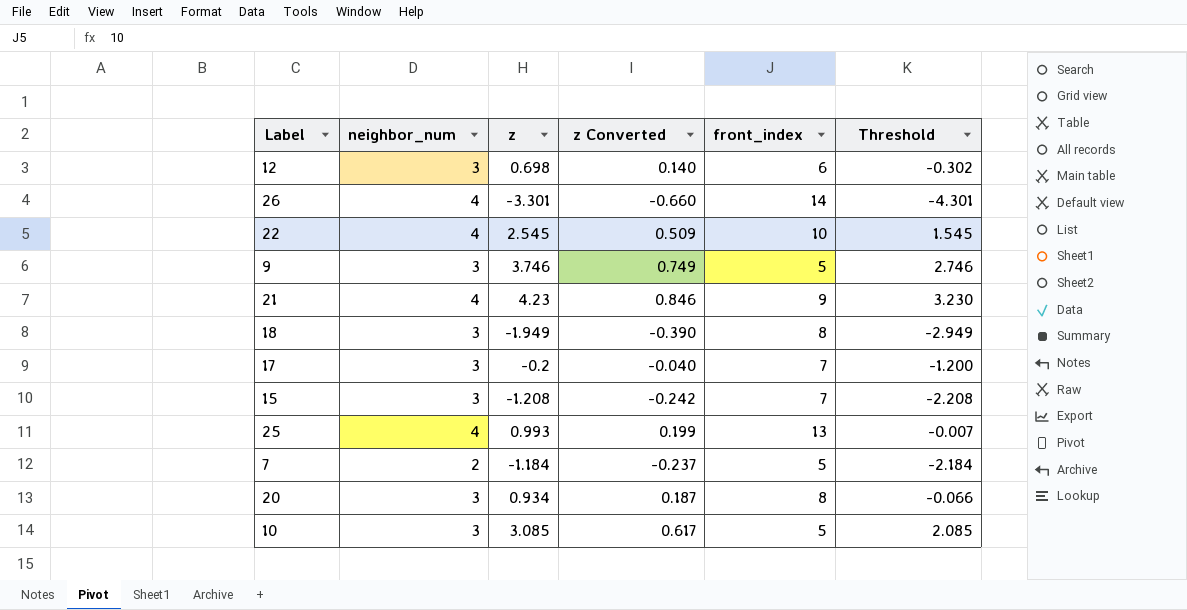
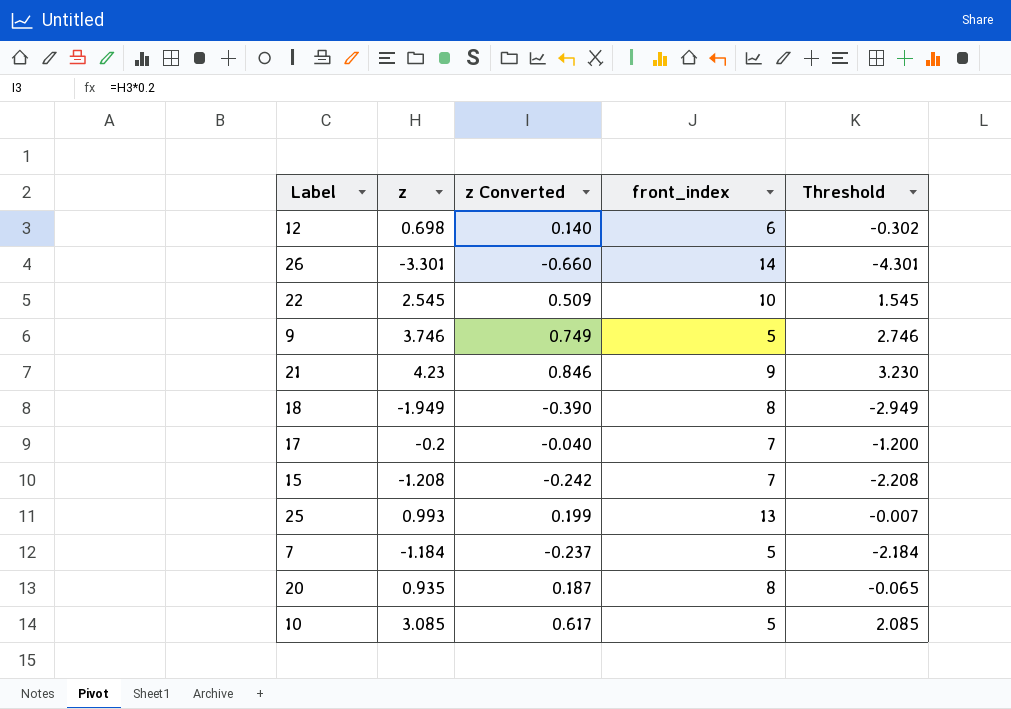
column neighbor_num | position: 2 -> none
20 | z: 0.934 -> 0.935
20 | Threshold: -0.066 -> -0.065

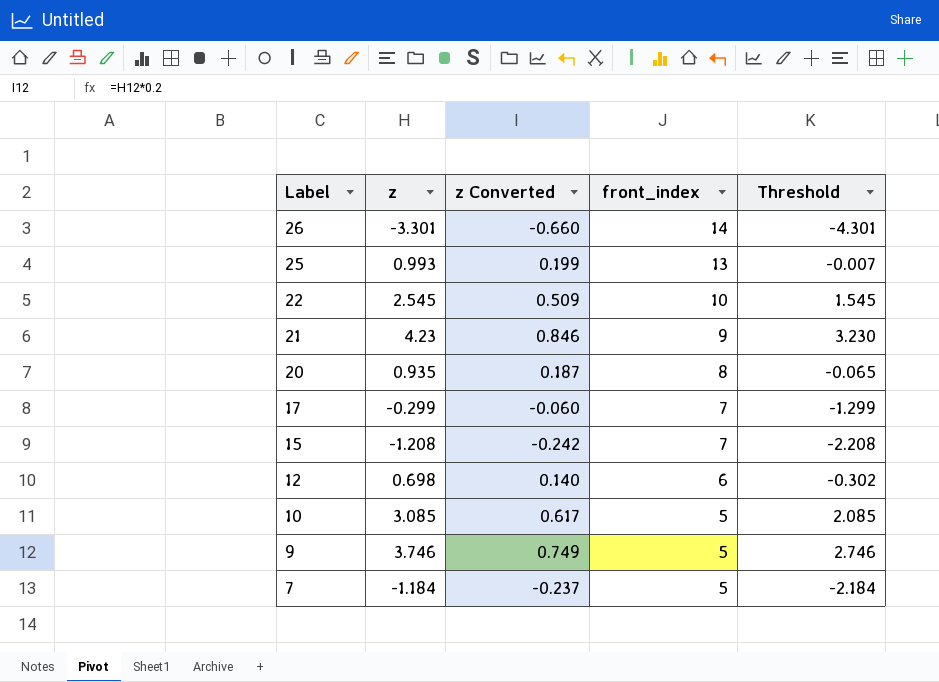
row order: none -> Label descending
row 18: -1.949 | -0.390 | 8 | -2.949 -> none
17 | z: -0.2 -> -0.299
17 | z Converted: -0.040 -> -0.060
17 | Threshold: -1.200 -> -1.299

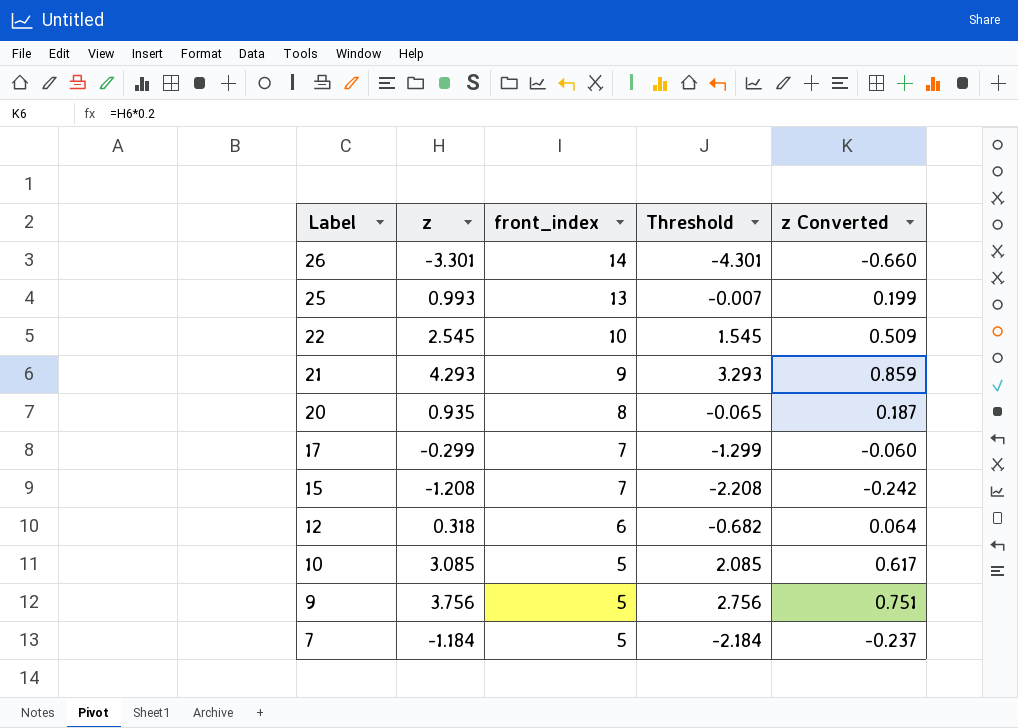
column z Converted | position: 3 -> 5
21 | z: 4.23 -> 4.293
21 | Threshold: 3.230 -> 3.293
21 | z Converted: 0.846 -> 0.859
12 | z: 0.698 -> 0.318
12 | Threshold: -0.302 -> -0.682
12 | z Converted: 0.140 -> 0.064
9 | z: 3.746 -> 3.756
9 | Threshold: 2.746 -> 2.756
9 | z Converted: 0.749 -> 0.751

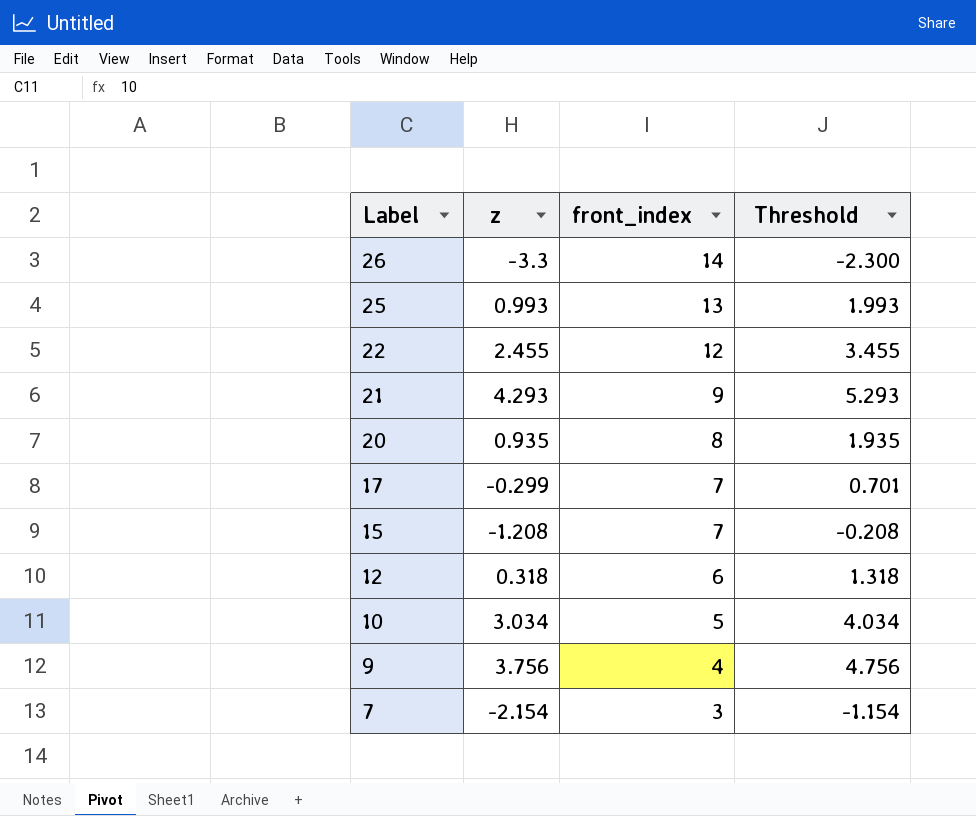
column z Converted | formula: [z] * 0.2 -> none
column Threshold | formula: [z] - 1 -> [z] + 1
26 | z: -3.301 -> -3.3
22 | z: 2.545 -> 2.455
22 | front_index: 10 -> 12
10 | z: 3.085 -> 3.034
9 | front_index: 5 -> 4
7 | z: -1.184 -> -2.154
7 | front_index: 5 -> 3

